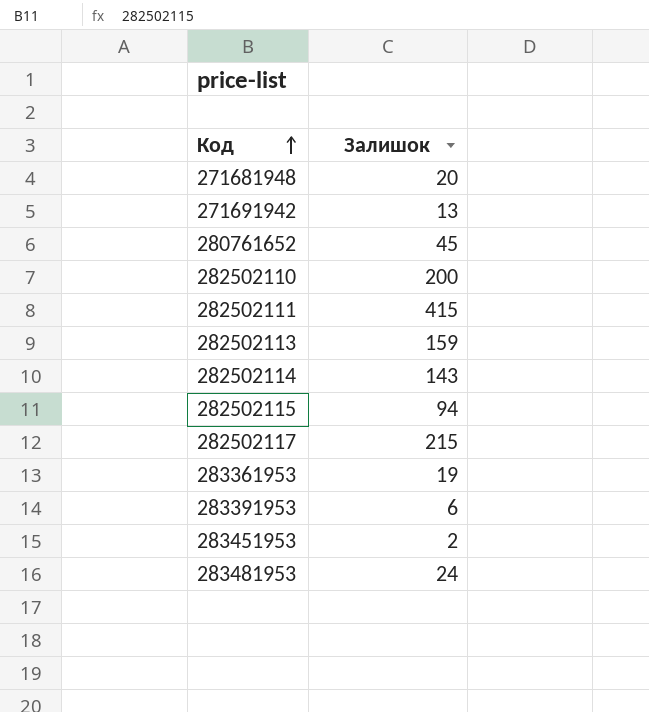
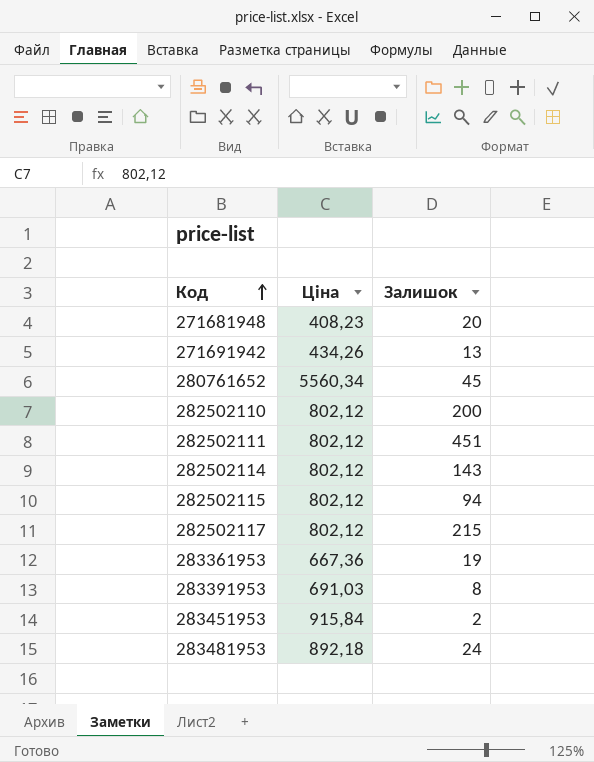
column Ціна | position: none -> 2
row 282502113: 159 -> none
282502111 | Залишок: 415 -> 451
283391953 | Залишок: 6 -> 8

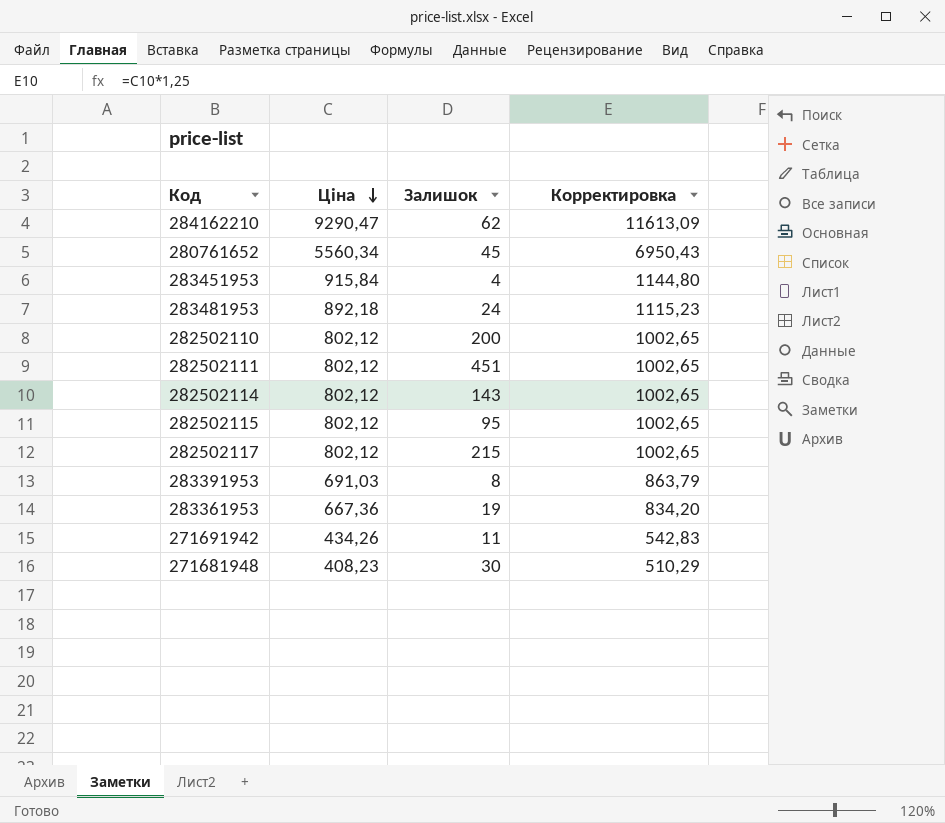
row order: Код ascending -> Ціна descending
column Корректировка | formula: none -> [Ціна] * 1,25
row 284162210: none -> 9290,47 | 62 | 11613,09
283451953 | Залишок: 2 -> 4
282502115 | Залишок: 94 -> 95
271691942 | Залишок: 13 -> 11
271681948 | Залишок: 20 -> 30

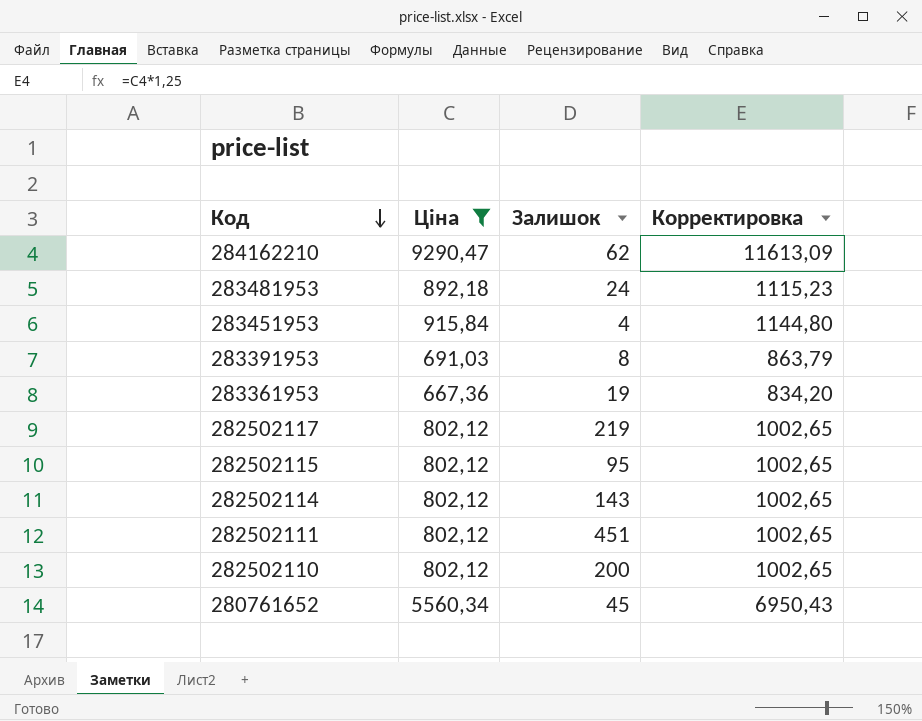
filter: none -> Ціна >= 667,36
row order: Ціна descending -> Код descending
282502117 | Залишок: 215 -> 219

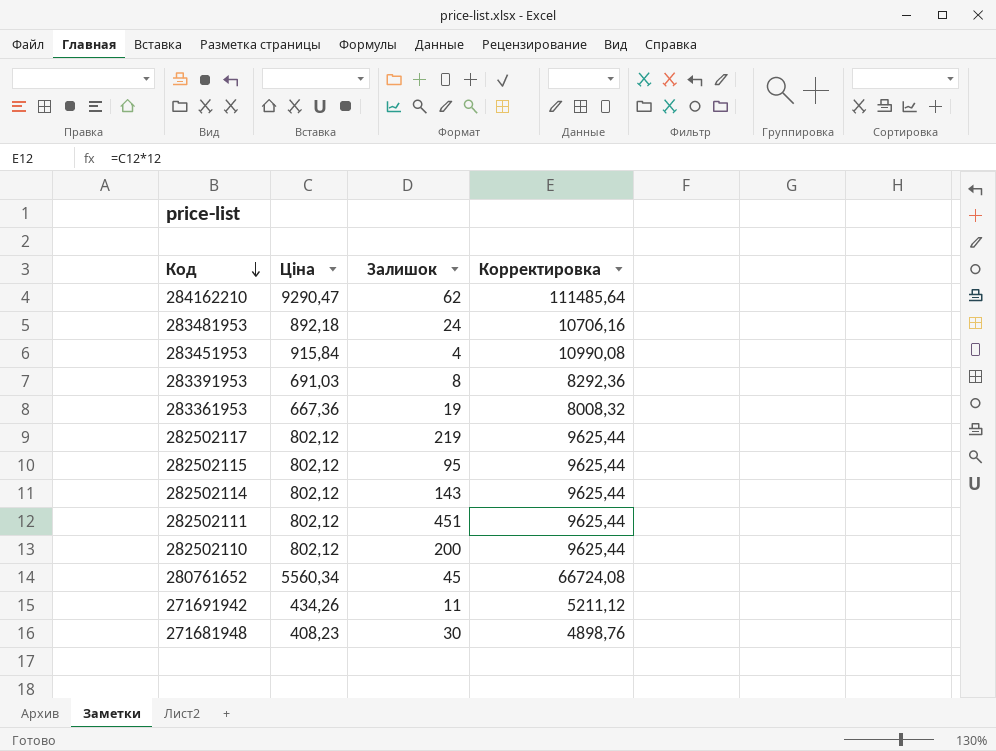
filter: Ціна >= 667,36 -> none
column Корректировка | formula: [Ціна] * 1,25 -> [Ціна] * 12

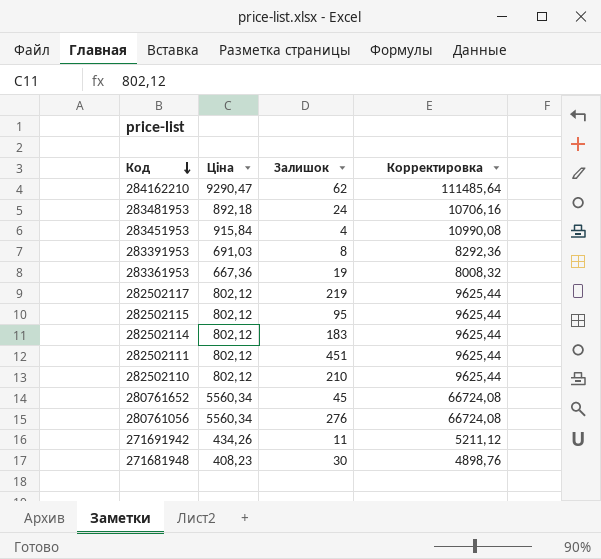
282502114 | Залишок: 143 -> 183
282502110 | Залишок: 200 -> 210
row 280761056: none -> 5560,34 | 276 | 66724,08

